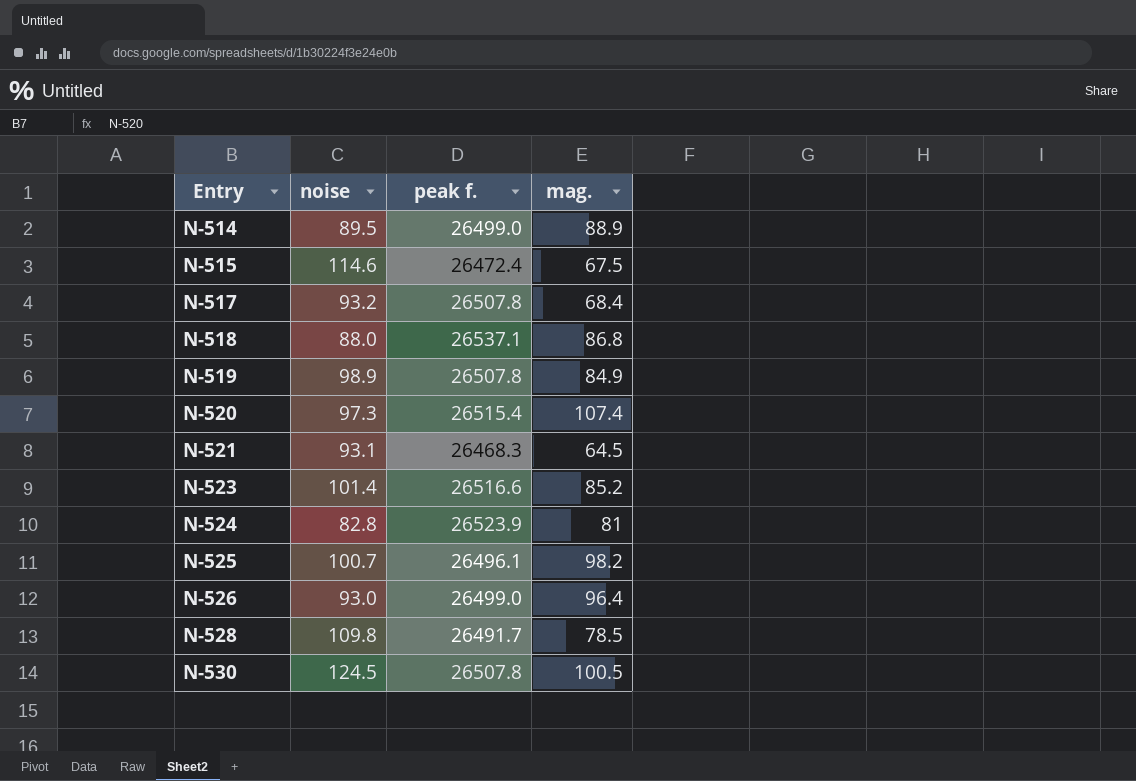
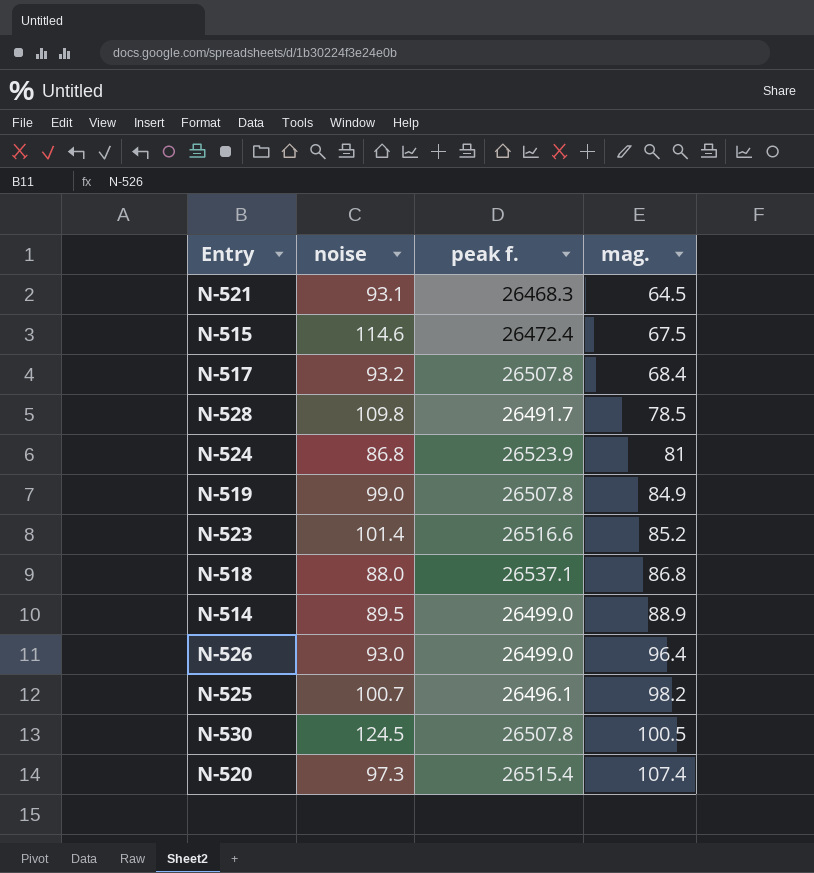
row order: Entry ascending -> mag. ascending
N-524 | noise: 82.8 -> 86.8
N-519 | noise: 98.9 -> 99.0

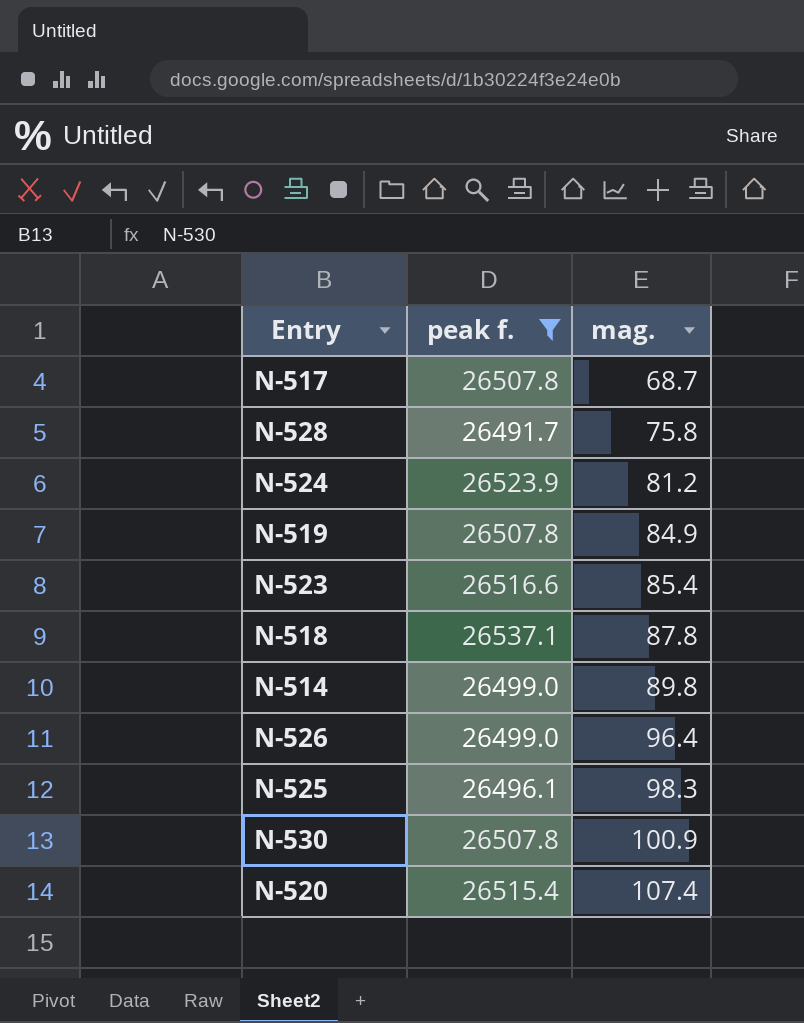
filter: none -> peak f. >= 26491.7
column noise | position: 2 -> none
N-517 | mag.: 68.4 -> 68.7
N-528 | mag.: 78.5 -> 75.8
N-524 | mag.: 81 -> 81.2
N-523 | mag.: 85.2 -> 85.4
N-518 | mag.: 86.8 -> 87.8
N-514 | mag.: 88.9 -> 89.8
N-525 | mag.: 98.2 -> 98.3
N-530 | mag.: 100.5 -> 100.9

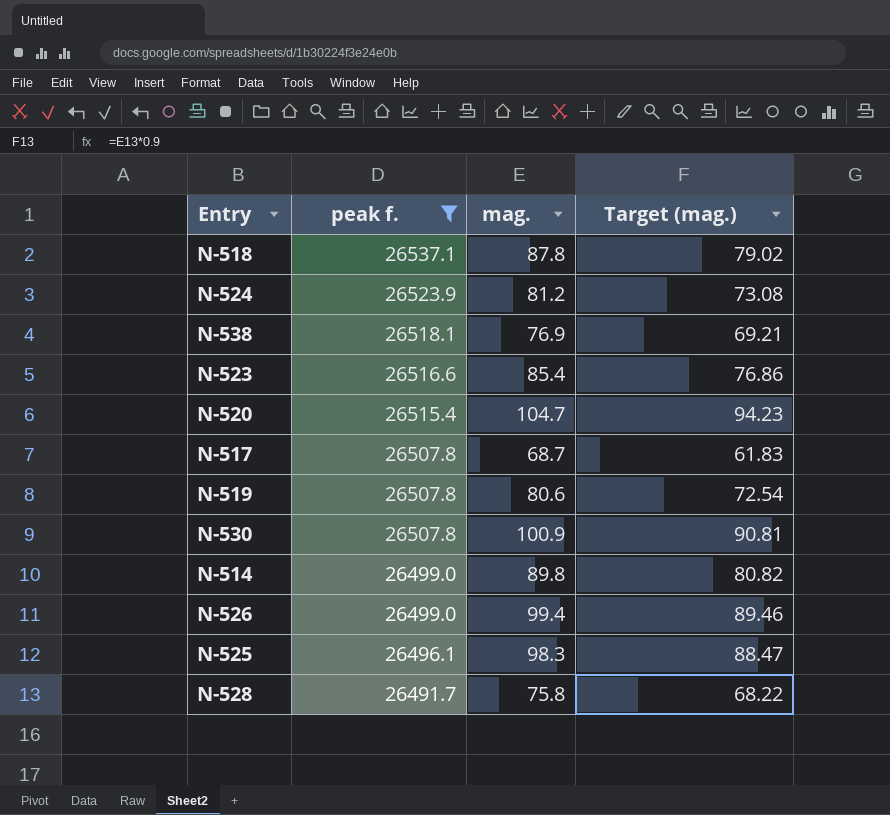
row order: mag. ascending -> peak f. descending
column Target (mag.) | formula: none -> [mag.] * 0.9
row N-538: none -> 26518.1 | 76.9 | 69.21
N-520 | mag.: 107.4 -> 104.7
N-519 | mag.: 84.9 -> 80.6
N-526 | mag.: 96.4 -> 99.4

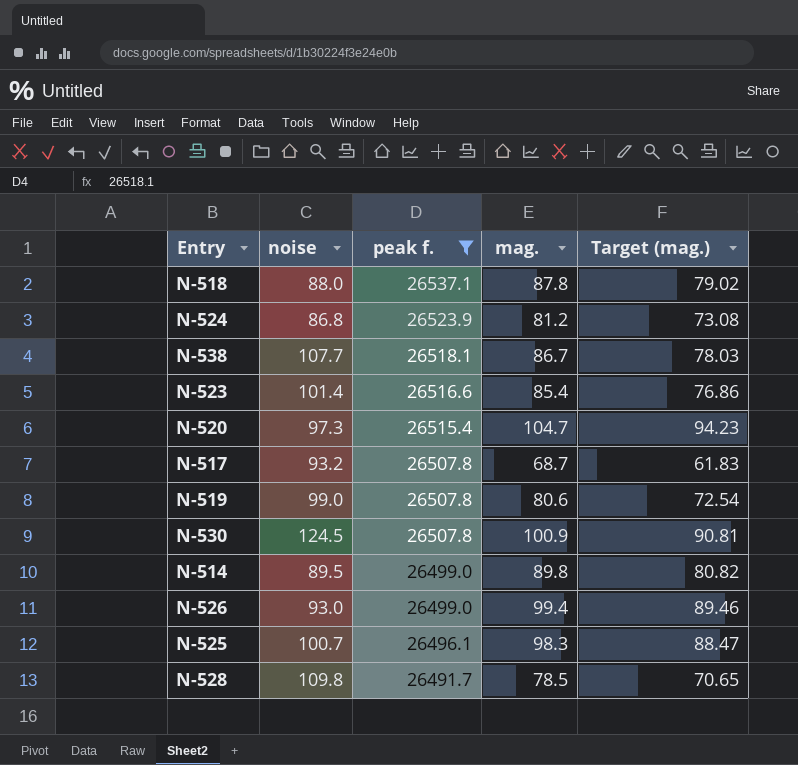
column noise | position: none -> 2
N-538 | mag.: 76.9 -> 86.7
N-538 | Target (mag.): 69.21 -> 78.03
N-528 | mag.: 75.8 -> 78.5
N-528 | Target (mag.): 68.22 -> 70.65

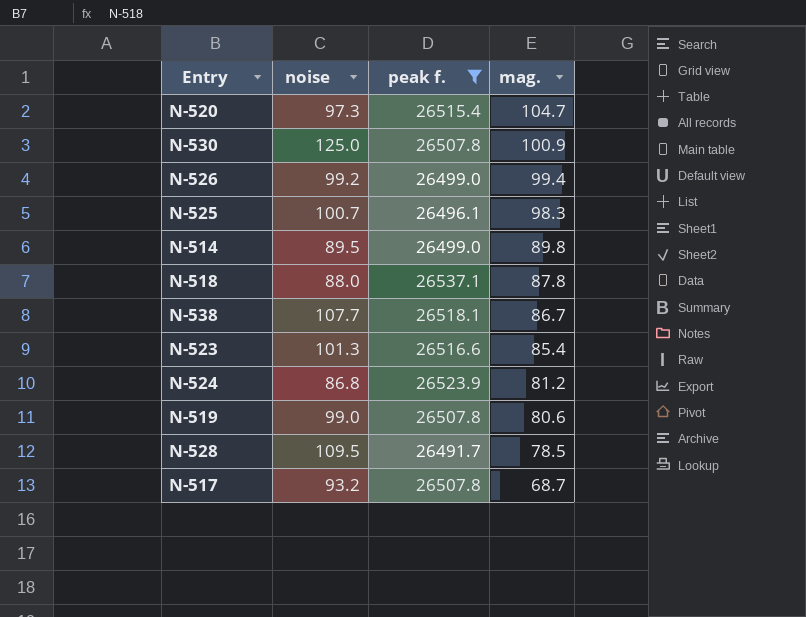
row order: peak f. descending -> mag. descending
column Target (mag.) | formula: [mag.] * 0.9 -> none
N-530 | noise: 124.5 -> 125.0
N-526 | noise: 93.0 -> 99.2
N-523 | noise: 101.4 -> 101.3
N-528 | noise: 109.8 -> 109.5

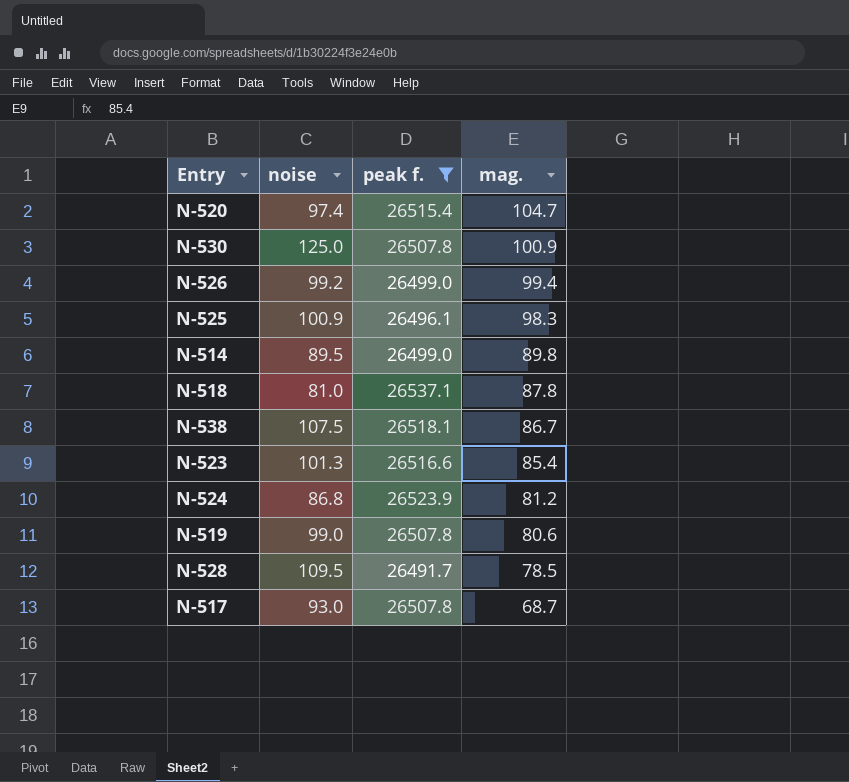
N-520 | noise: 97.3 -> 97.4
N-525 | noise: 100.7 -> 100.9
N-518 | noise: 88.0 -> 81.0
N-538 | noise: 107.7 -> 107.5
N-517 | noise: 93.2 -> 93.0

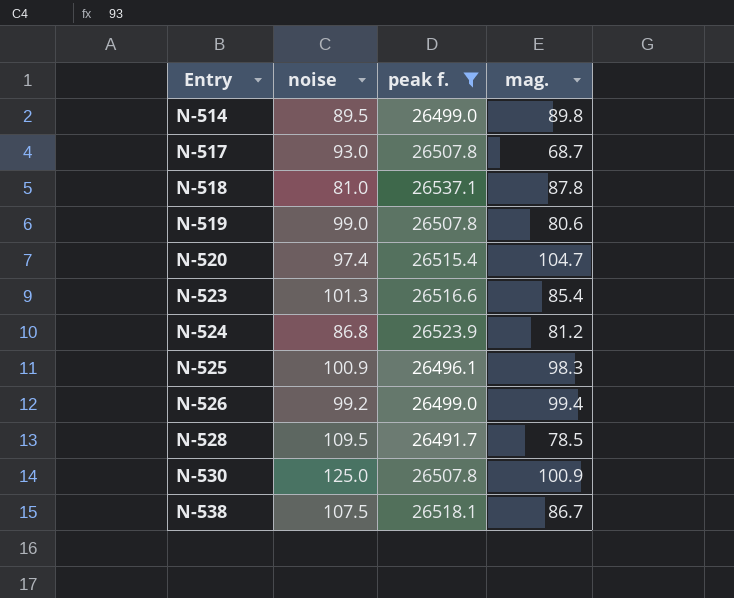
row order: mag. descending -> Entry ascending

